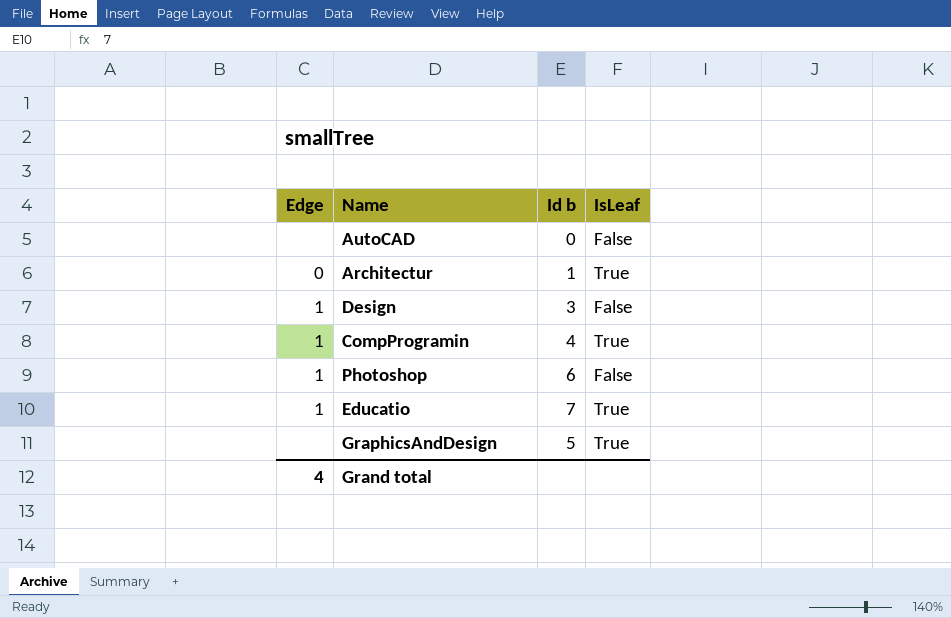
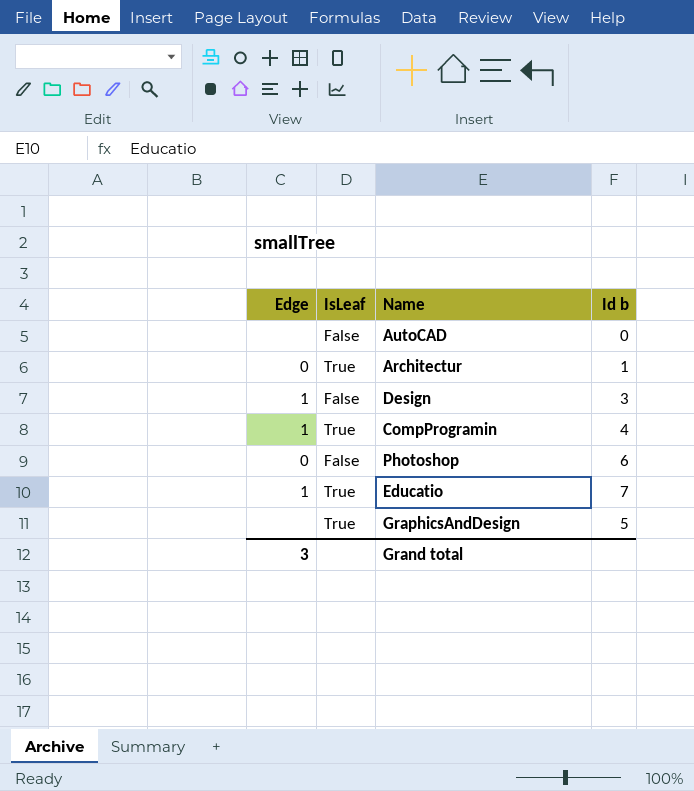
column IsLeaf | position: 4 -> 2
Photoshop | Edge: 1 -> 0
Grand total | Edge: 4 -> 3

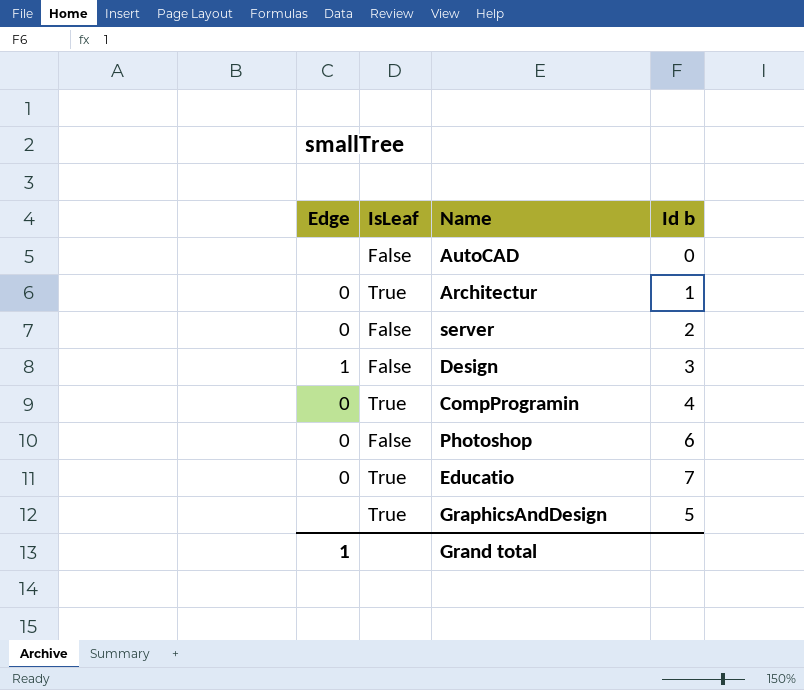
row server: none -> 0 | False | 2
CompProgramin | Edge: 1 -> 0
Educatio | Edge: 1 -> 0
Grand total | Edge: 3 -> 1

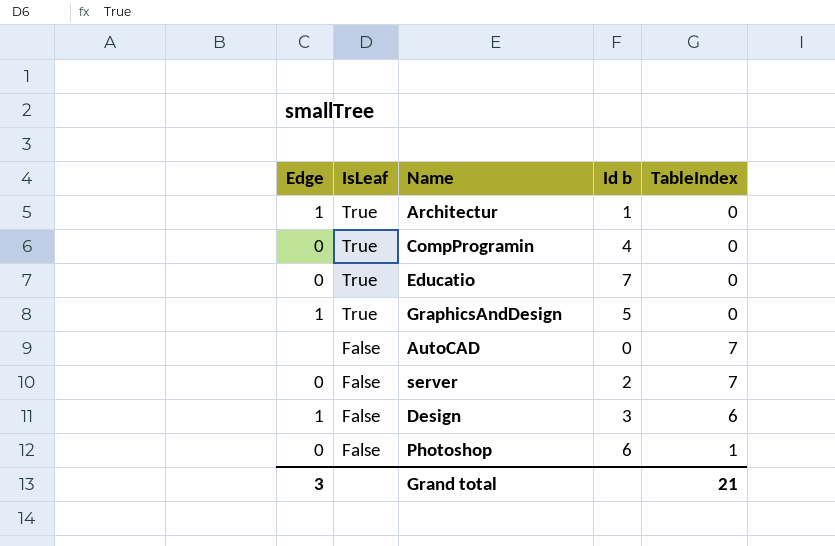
row order: none -> IsLeaf descending
column TableIndex | position: none -> 5
Architectur | Edge: 0 -> 1
GraphicsAndDesign | Edge: none -> 1
Grand total | Edge: 1 -> 3

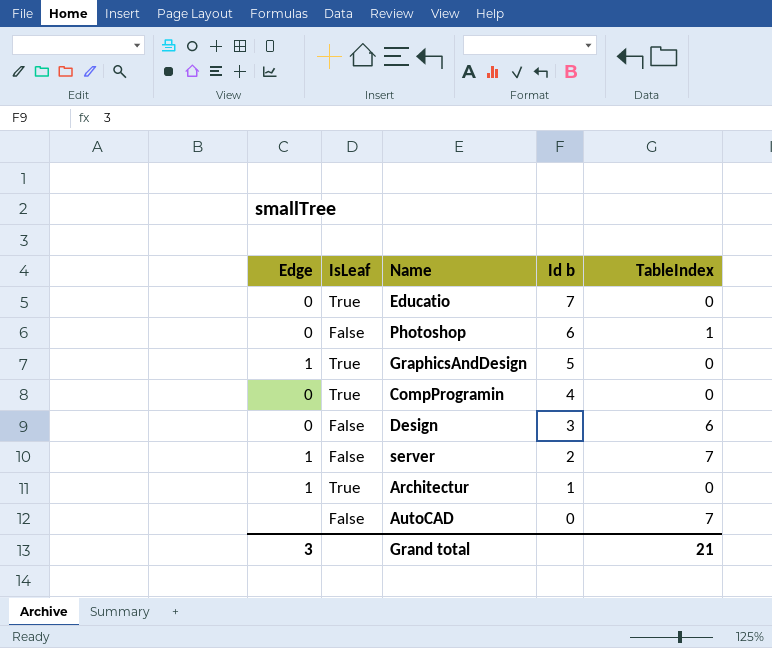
row order: IsLeaf descending -> Id b descending
Design | Edge: 1 -> 0
server | Edge: 0 -> 1

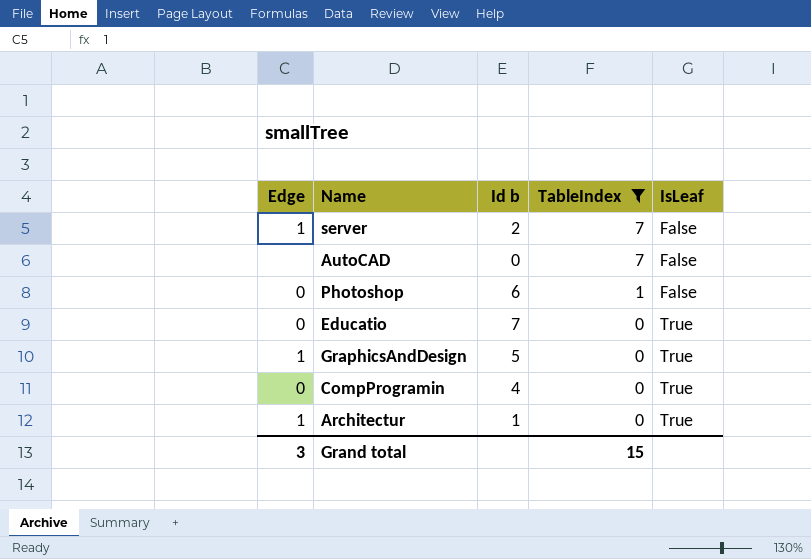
filter: none -> TableIndex != 6
row order: Id b descending -> TableIndex descending
column IsLeaf | position: 2 -> 5
Grand total | TableIndex: 21 -> 15

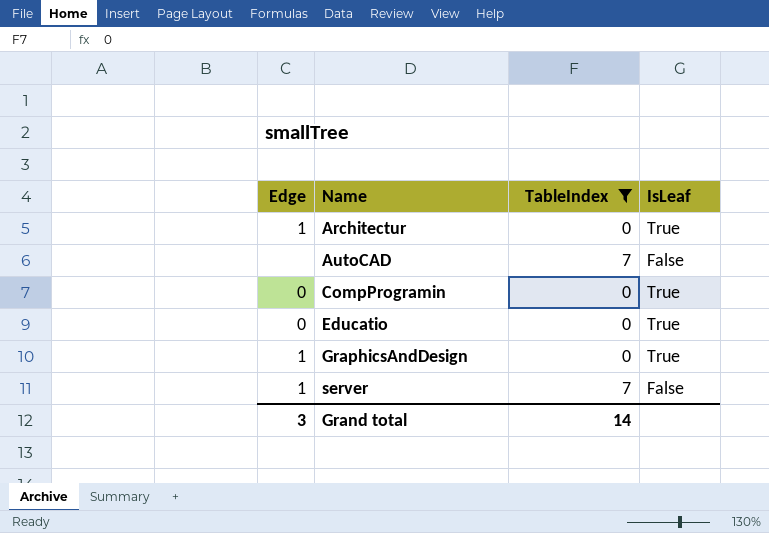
row order: TableIndex descending -> Name ascending
column Id b | position: 3 -> none
row Photoshop: 0 | 6 | 1 | False -> none
Grand total | TableIndex: 15 -> 14

